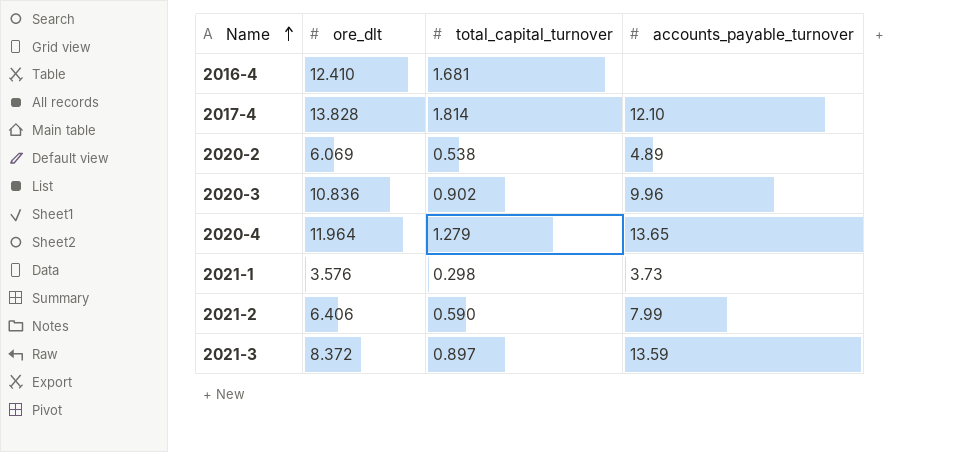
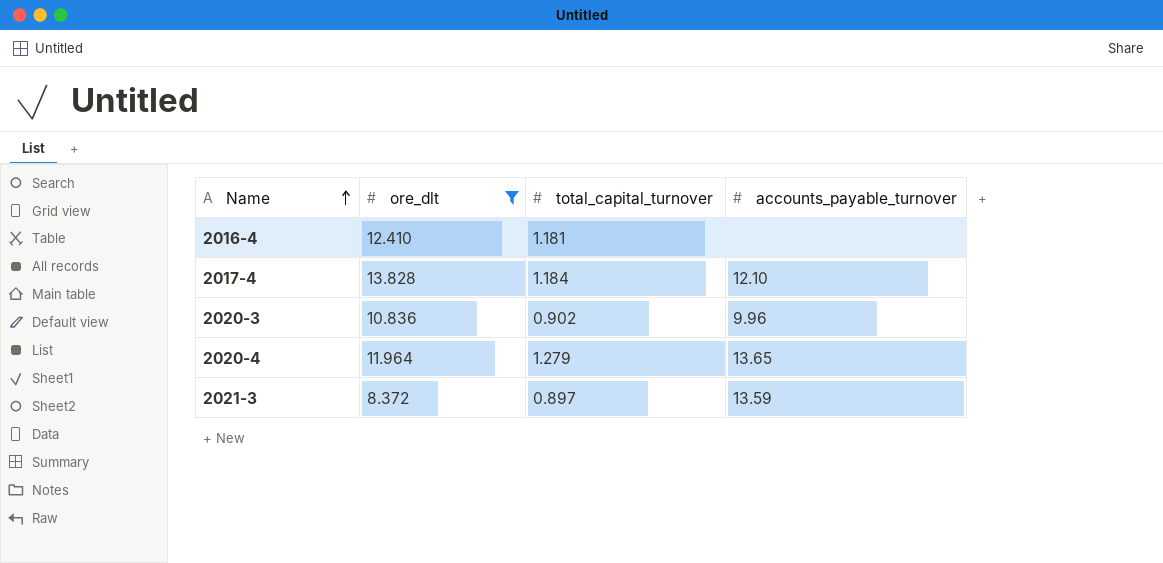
filter: none -> ore_dlt >= 8.372
2016-4 | total_capital_turnover: 1.681 -> 1.181
2017-4 | total_capital_turnover: 1.814 -> 1.184

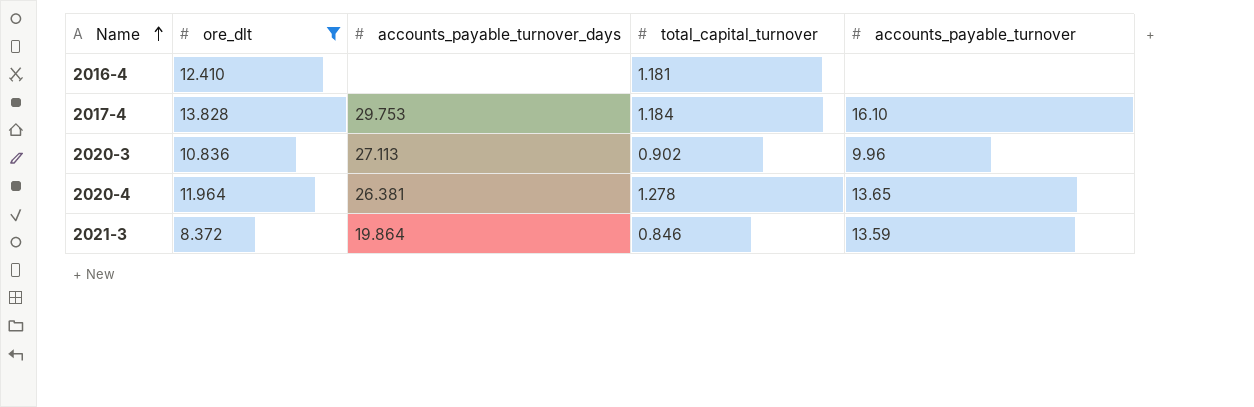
column accounts_payable_turnover_days | position: none -> 3
2017-4 | accounts_payable_turnover: 12.10 -> 16.10
2020-4 | total_capital_turnover: 1.279 -> 1.278
2021-3 | total_capital_turnover: 0.897 -> 0.846

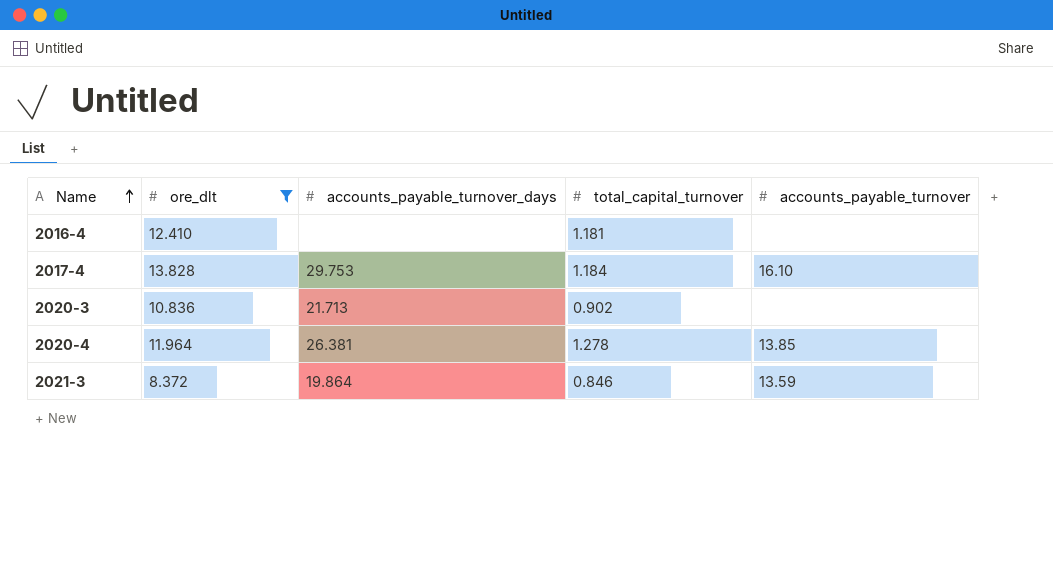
2020-3 | accounts_payable_turnover_days: 27.113 -> 21.713
2020-3 | accounts_payable_turnover: 9.96 -> none
2020-4 | accounts_payable_turnover: 13.65 -> 13.85

